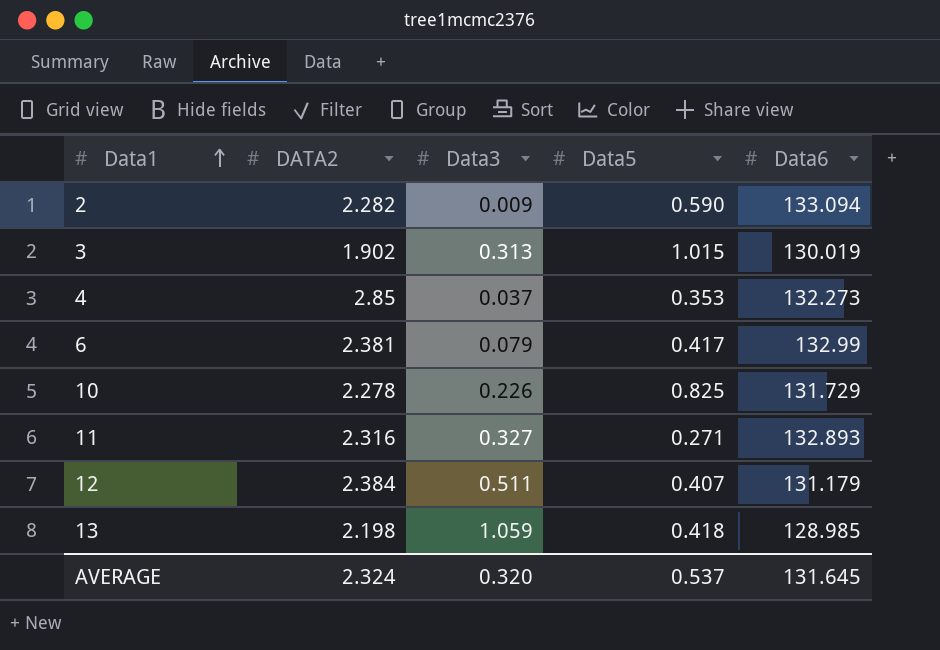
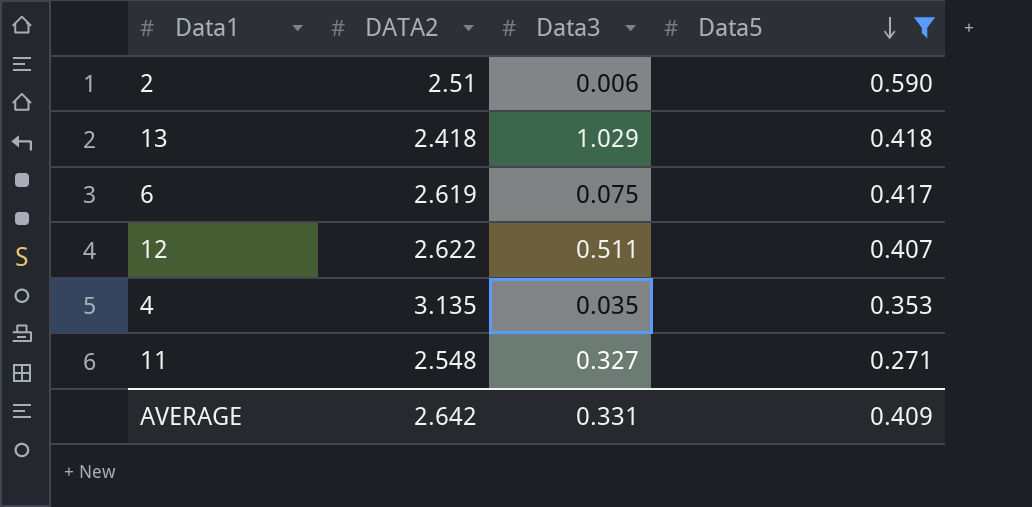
filter: none -> Data5 <= 0.590
row order: Data1 ascending -> Data5 descending
column Data6 | position: 5 -> none
2 | DATA2: 2.282 -> 2.51
2 | Data3: 0.009 -> 0.006
13 | DATA2: 2.198 -> 2.418
13 | Data3: 1.059 -> 1.029
6 | DATA2: 2.381 -> 2.619
6 | Data3: 0.079 -> 0.075
12 | DATA2: 2.384 -> 2.622
4 | DATA2: 2.85 -> 3.135
4 | Data3: 0.037 -> 0.035
11 | DATA2: 2.316 -> 2.548
AVERAGE | DATA2: 2.324 -> 2.642
AVERAGE | Data3: 0.320 -> 0.331
AVERAGE | Data5: 0.537 -> 0.409

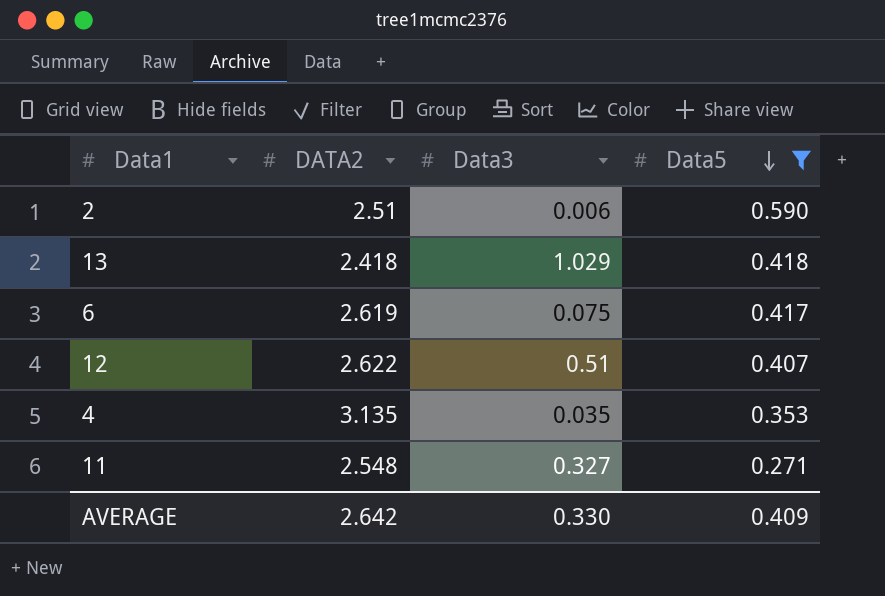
12 | Data3: 0.511 -> 0.51
AVERAGE | Data3: 0.331 -> 0.330

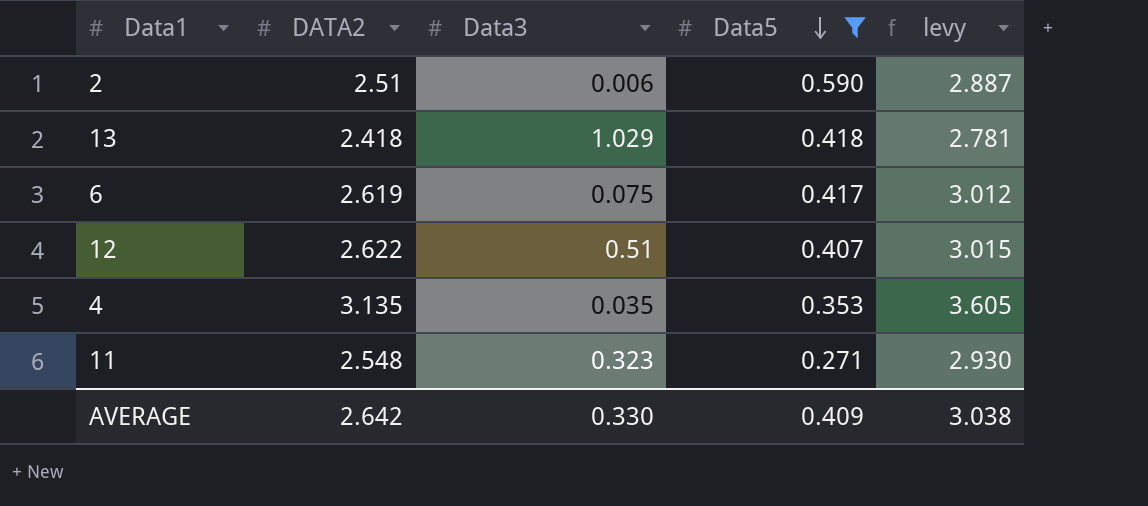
column levy | formula: none -> [DATA2] * 1.15
11 | Data3: 0.327 -> 0.323

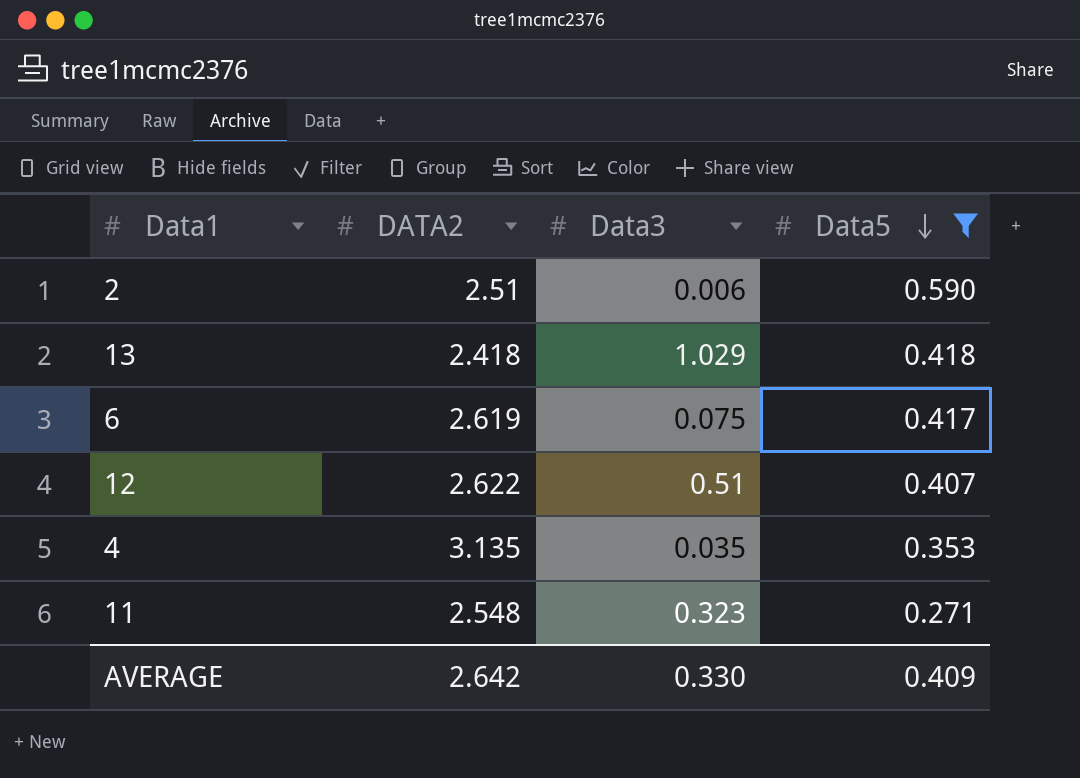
column levy | formula: [DATA2] * 1.15 -> none

